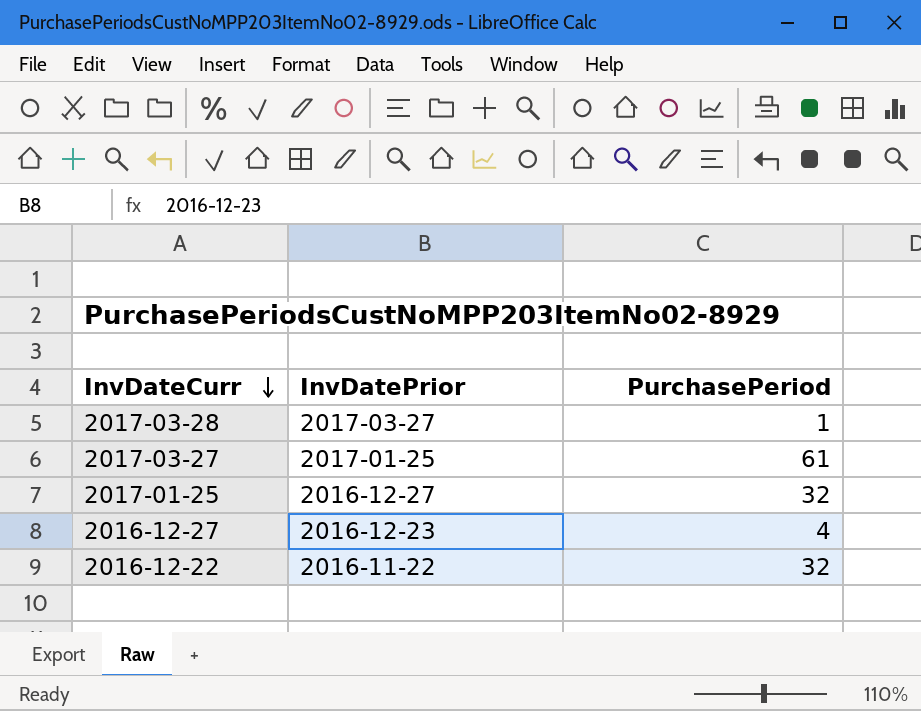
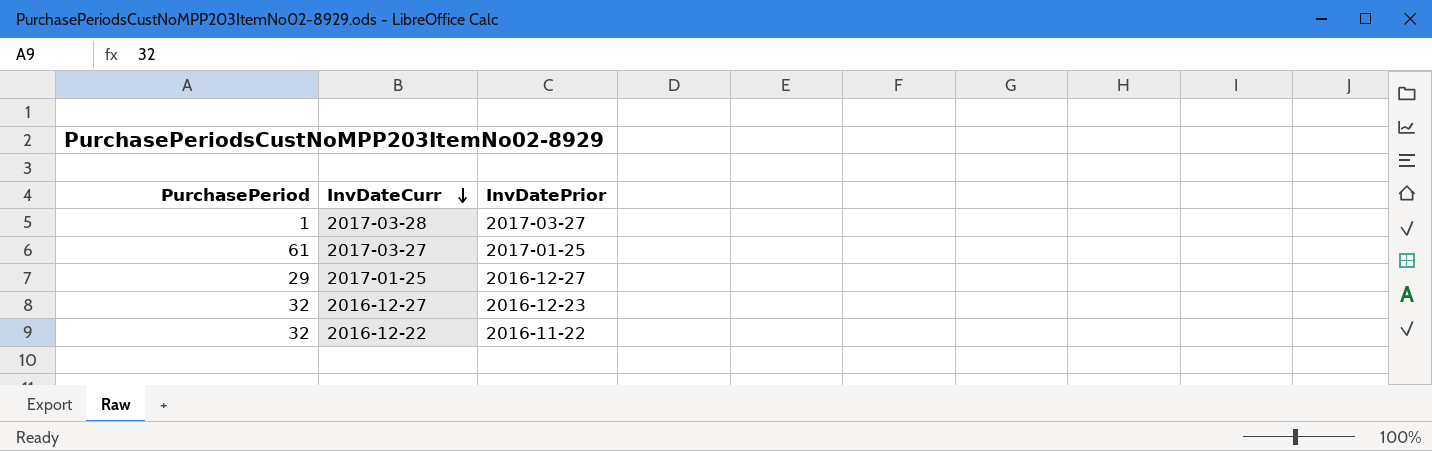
column PurchasePeriod | position: 3 -> 1
2017-01-25 | PurchasePeriod: 32 -> 29
2016-12-27 | PurchasePeriod: 4 -> 32

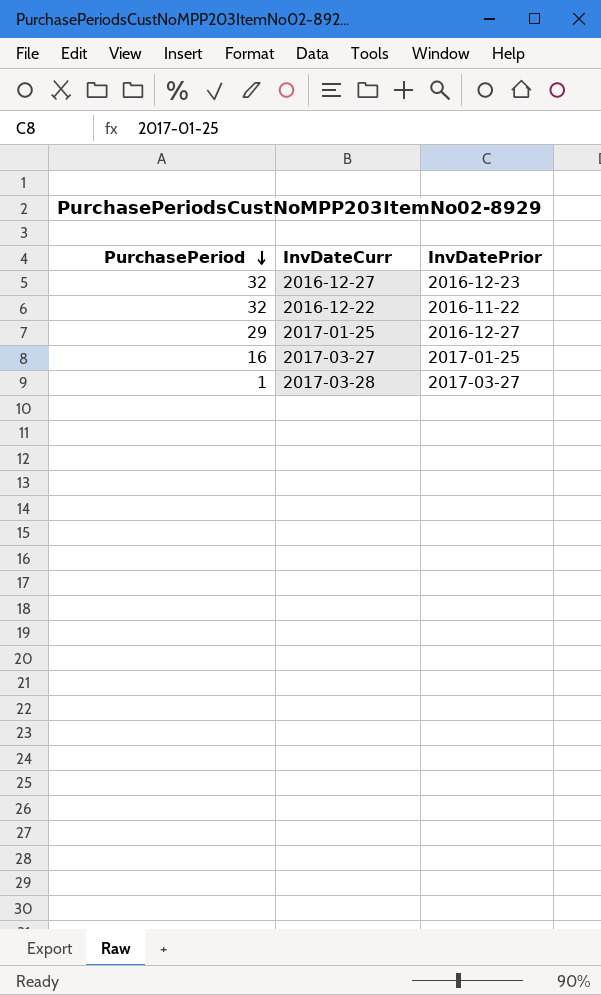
row order: InvDateCurr descending -> PurchasePeriod descending
2017-03-27 | PurchasePeriod: 61 -> 16

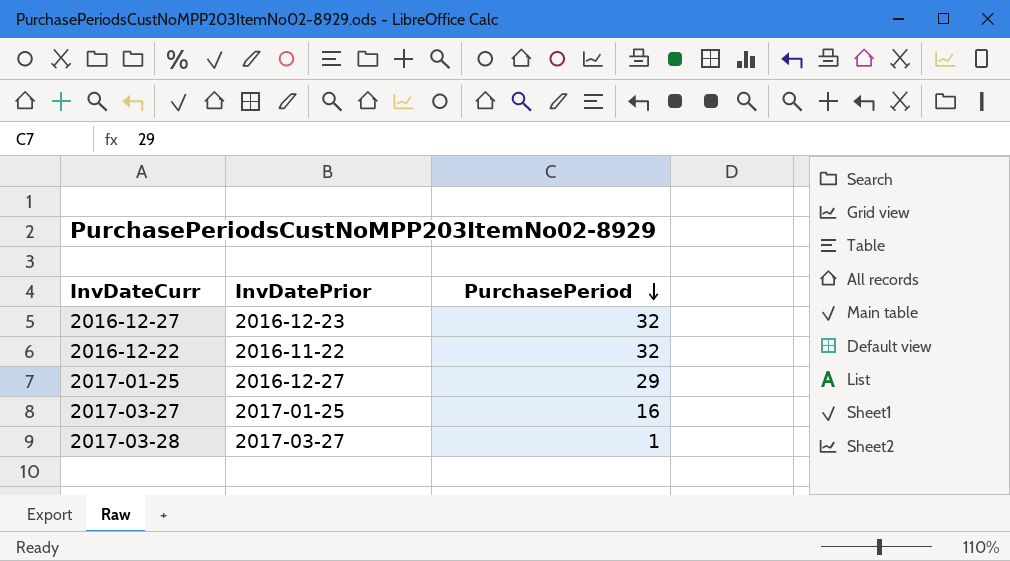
column PurchasePeriod | position: 1 -> 3

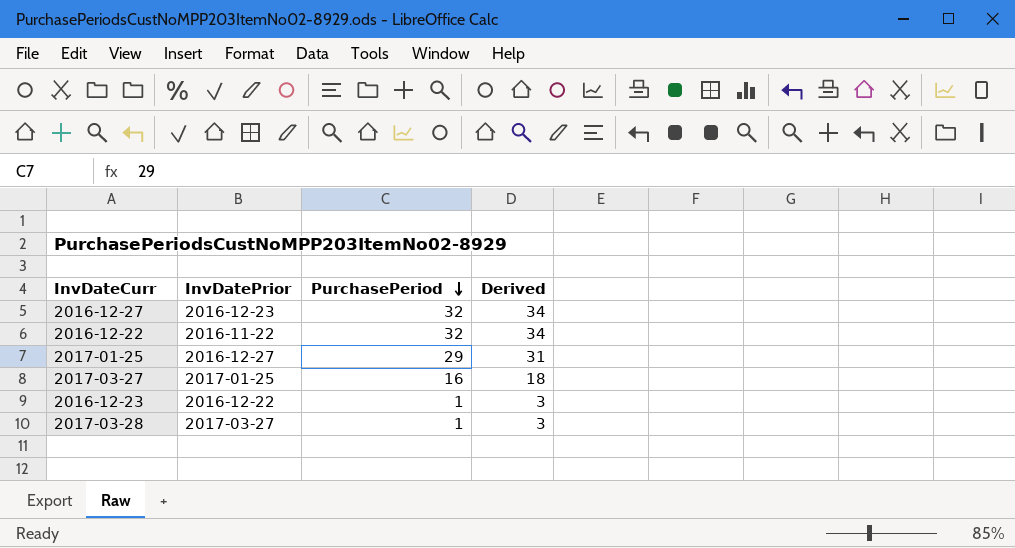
column Derived | formula: none -> [PurchasePeriod] + 2
row 2016-12-23: none -> 2016-12-22 | 1 | 3

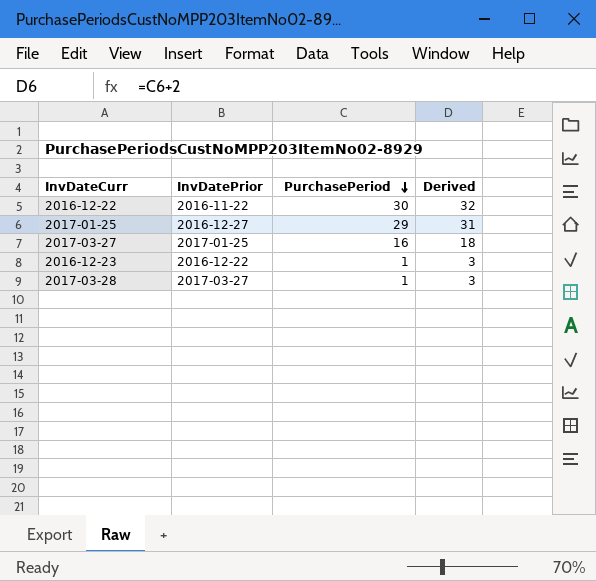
row 2016-12-27: 2016-12-23 | 32 | 34 -> none
2016-12-22 | PurchasePeriod: 32 -> 30
2016-12-22 | Derived: 34 -> 32

